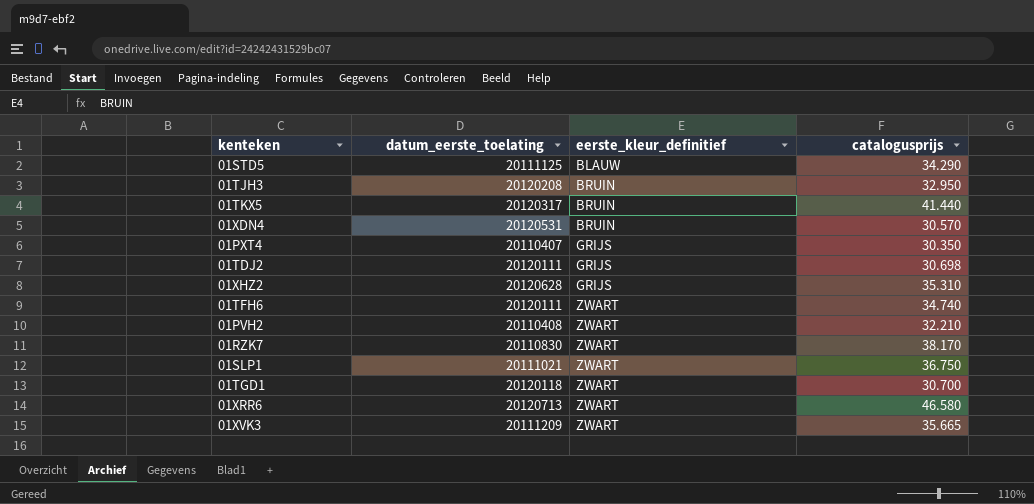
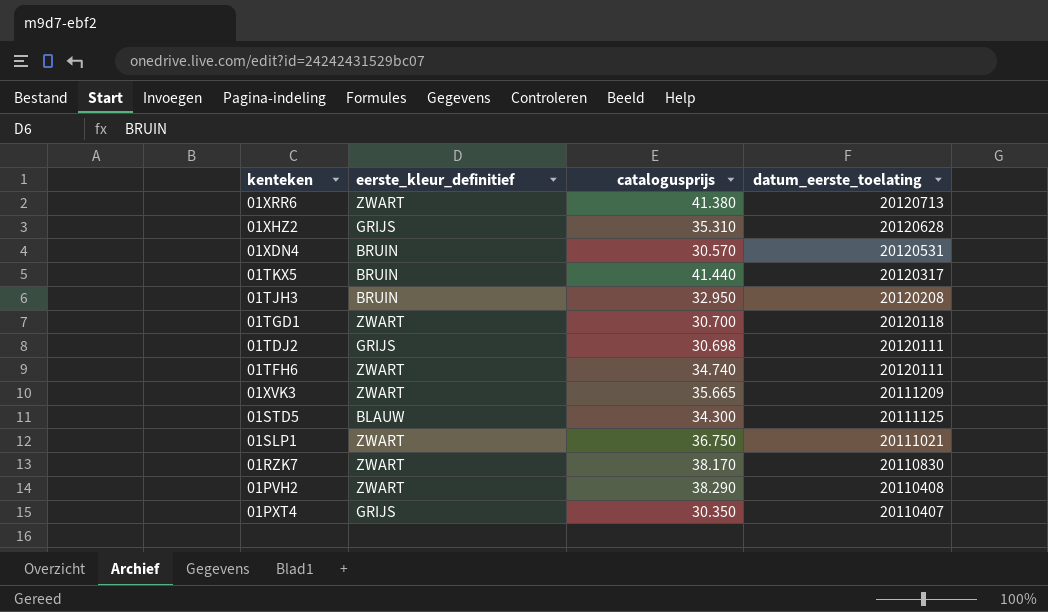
row order: eerste_kleur_definitief ascending -> datum_eerste_toelating descending
column datum_eerste_toelating | position: 2 -> 4
01XRR6 | catalogusprijs: 46.580 -> 41.380
01STD5 | catalogusprijs: 34.290 -> 34.300
01PVH2 | catalogusprijs: 32.210 -> 38.290

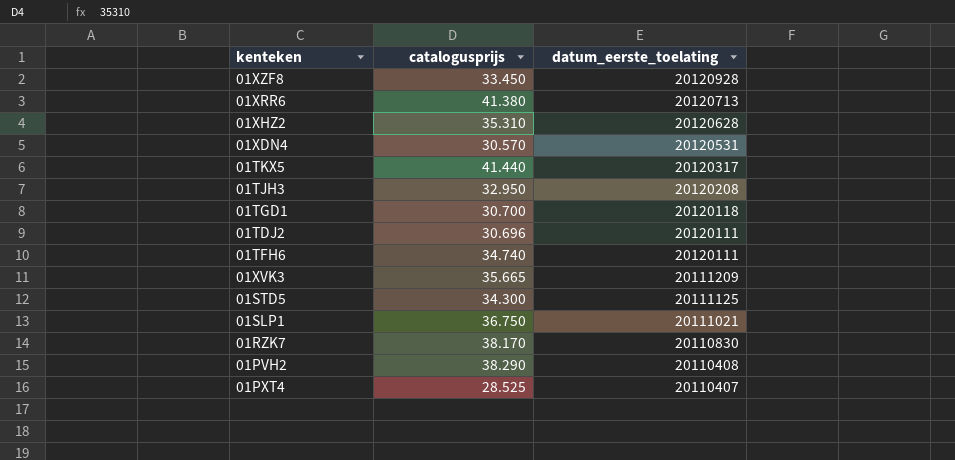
column eerste_kleur_definitief | position: 2 -> none
row 01XZF8: none -> 33.450 | 20120928
01TDJ2 | catalogusprijs: 30.698 -> 30.696
01PXT4 | catalogusprijs: 30.350 -> 28.525

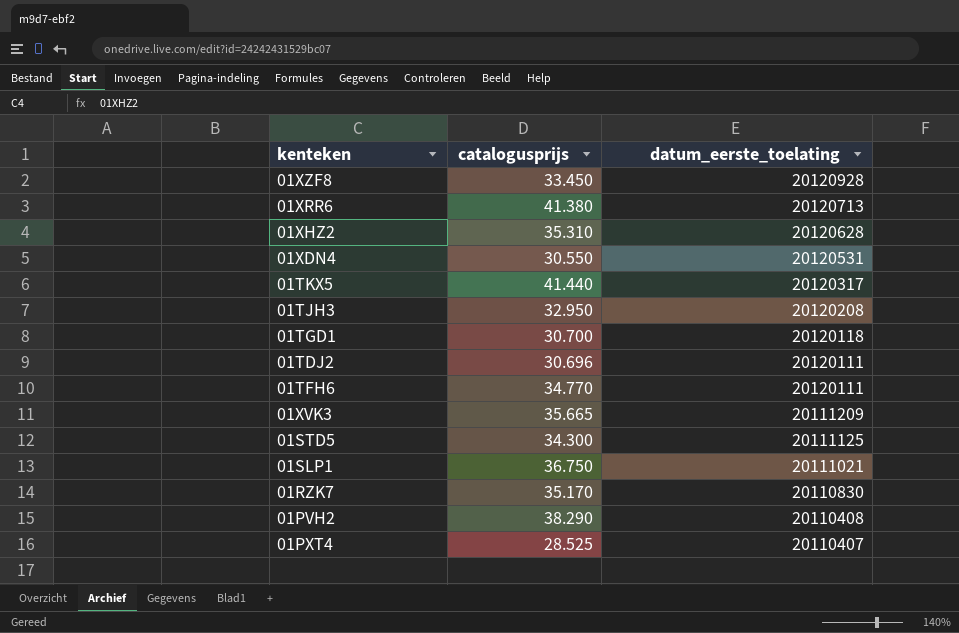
01XDN4 | catalogusprijs: 30.570 -> 30.550
01TFH6 | catalogusprijs: 34.740 -> 34.770
01RZK7 | catalogusprijs: 38.170 -> 35.170

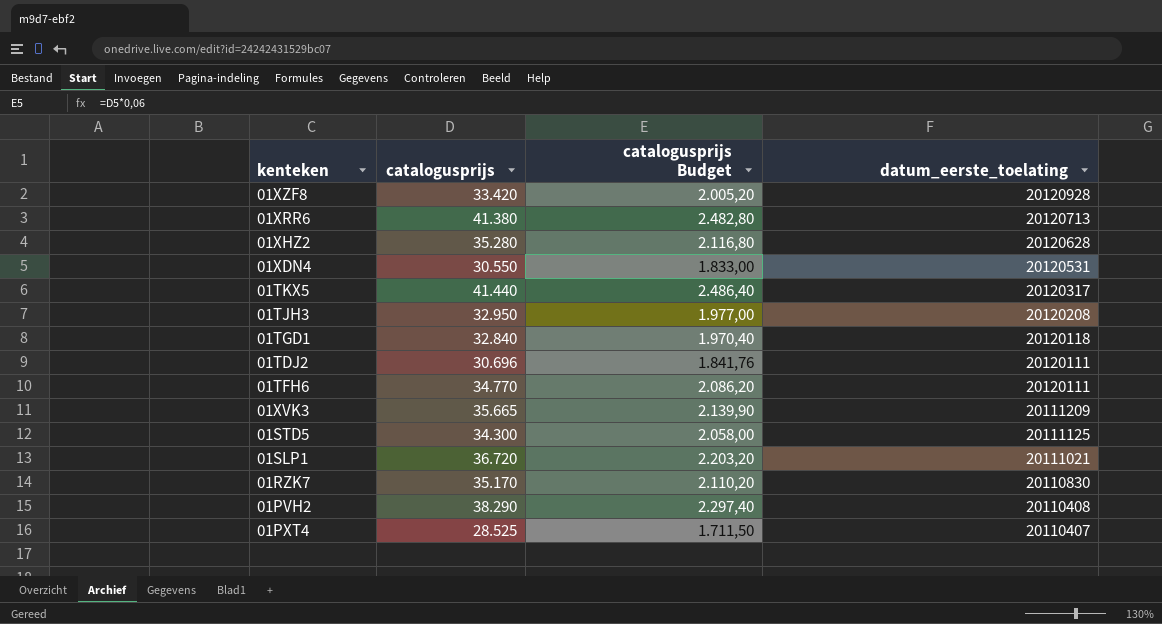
column catalogusprijs Budget | formula: none -> [catalogusprijs] * 0,06
01XZF8 | catalogusprijs: 33.450 -> 33.420
01XHZ2 | catalogusprijs: 35.310 -> 35.280
01TGD1 | catalogusprijs: 30.700 -> 32.840
01SLP1 | catalogusprijs: 36.750 -> 36.720

